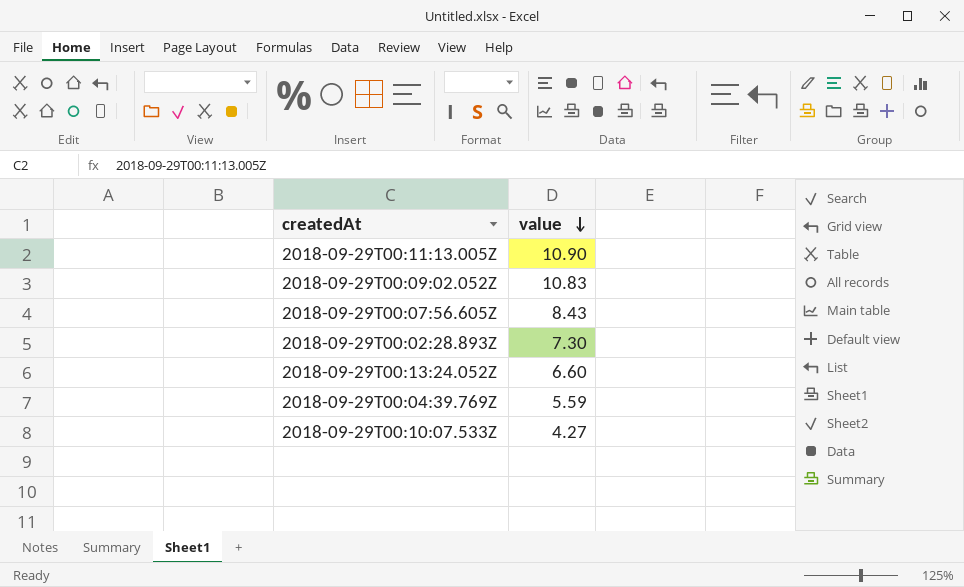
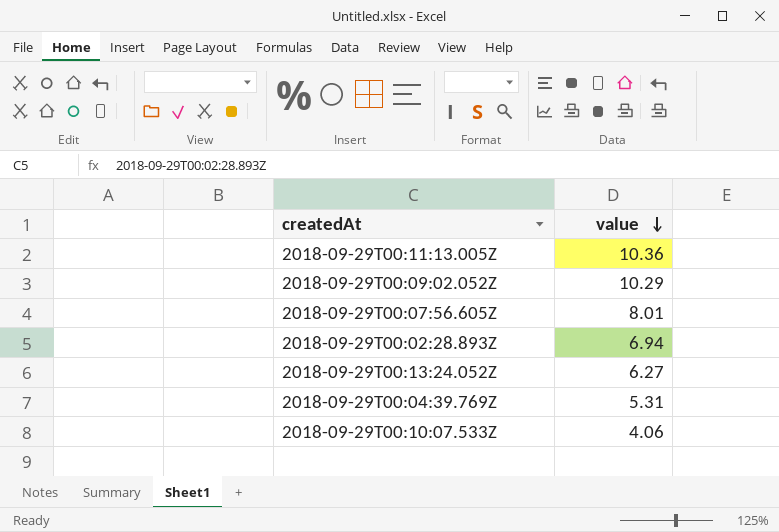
2018-09-29T00:11:13.005Z | value: 10.90 -> 10.36
2018-09-29T00:09:02.052Z | value: 10.83 -> 10.29
2018-09-29T00:07:56.605Z | value: 8.43 -> 8.01
2018-09-29T00:02:28.893Z | value: 7.30 -> 6.94
2018-09-29T00:13:24.052Z | value: 6.60 -> 6.27
2018-09-29T00:04:39.769Z | value: 5.59 -> 5.31
2018-09-29T00:10:07.533Z | value: 4.27 -> 4.06

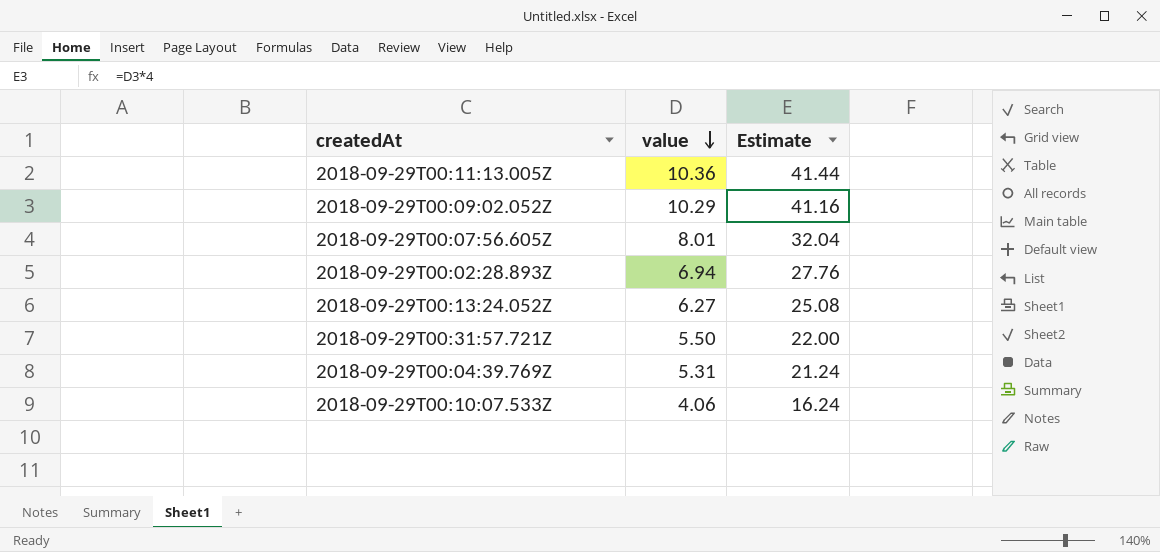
column Estimate | formula: none -> [value] * 4
row 2018-09-29T00:31:57.721Z: none -> 5.50 | 22.00

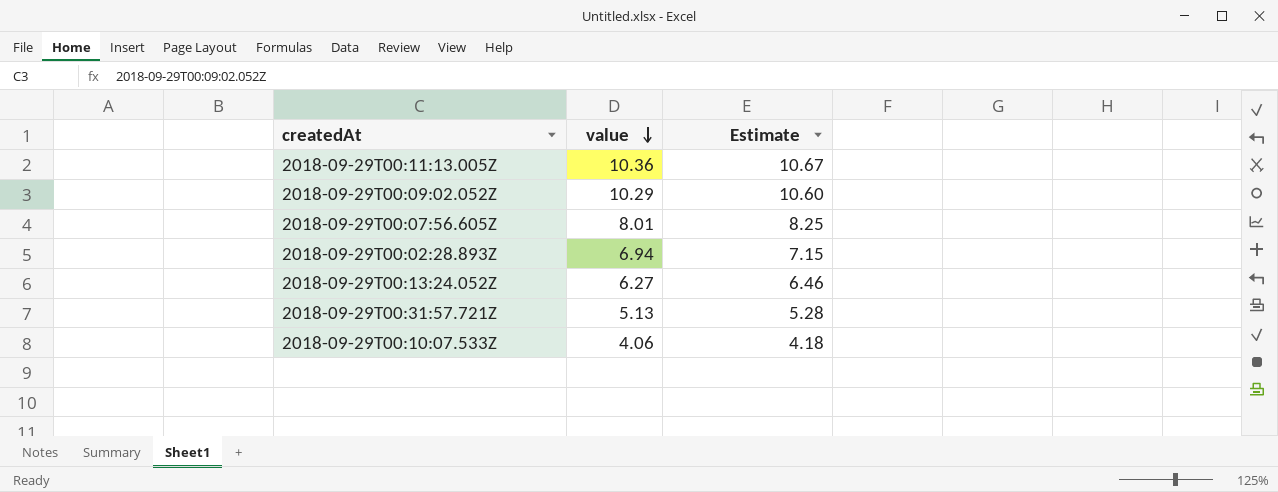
column Estimate | formula: [value] * 4 -> [value] * 1.03
row 2018-09-29T00:04:39.769Z: 5.31 | 21.24 -> none
2018-09-29T00:31:57.721Z | value: 5.50 -> 5.13

